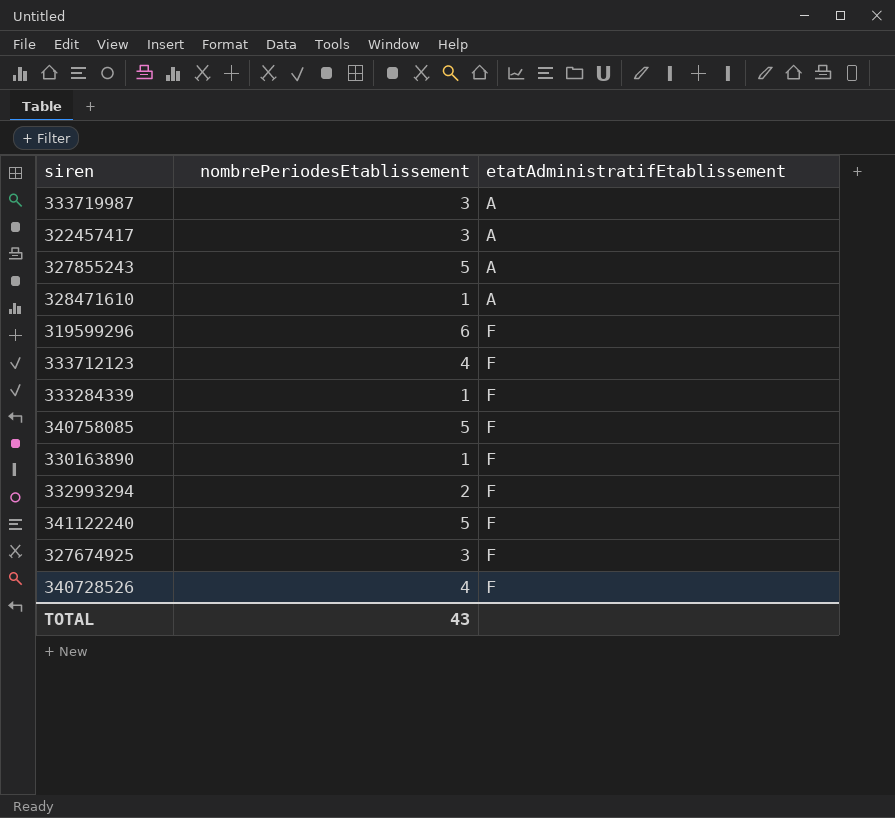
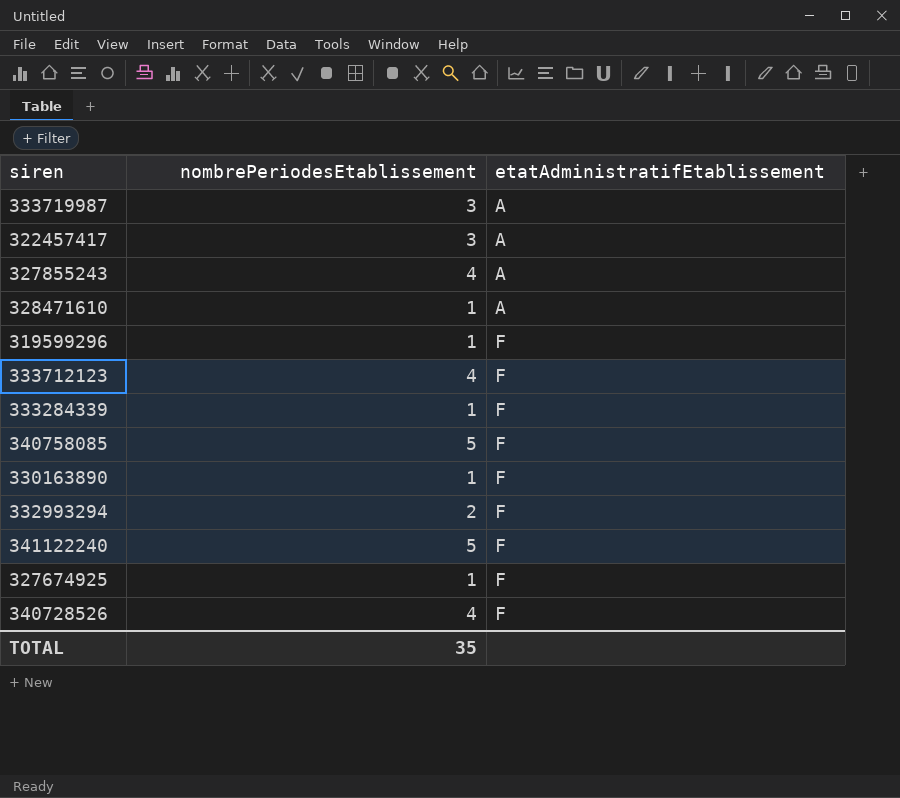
327855243 | nombrePeriodesEtablissement: 5 -> 4
319599296 | nombrePeriodesEtablissement: 6 -> 1
327674925 | nombrePeriodesEtablissement: 3 -> 1
TOTAL | nombrePeriodesEtablissement: 43 -> 35

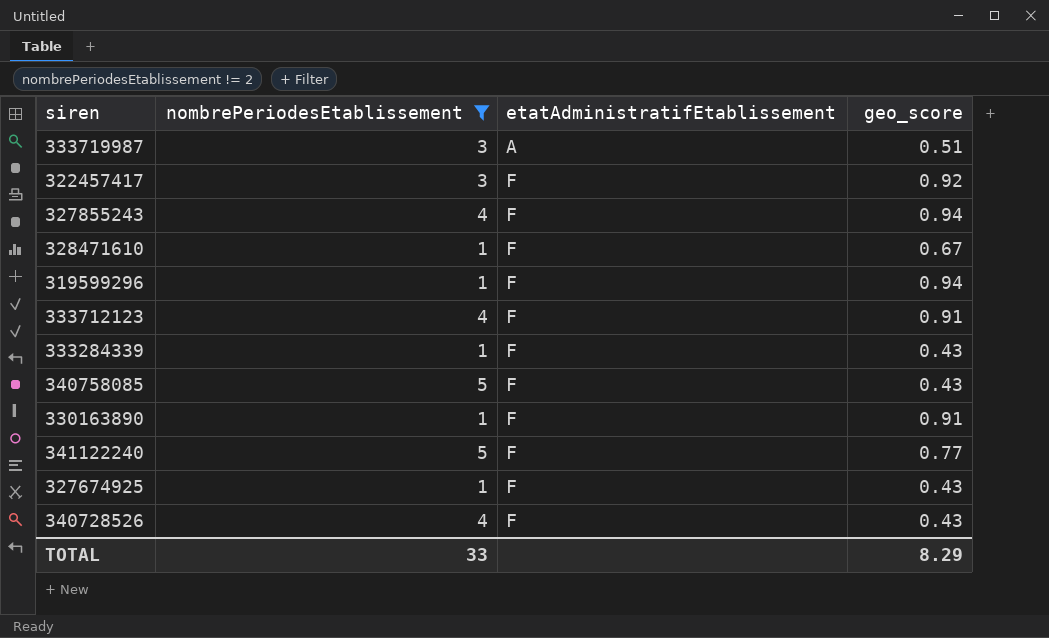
filter: none -> nombrePeriodesEtablissement != 2
column geo_score | position: none -> 4
322457417 | etatAdministratifEtablissement: A -> F
327855243 | etatAdministratifEtablissement: A -> F
328471610 | etatAdministratifEtablissement: A -> F
TOTAL | nombrePeriodesEtablissement: 35 -> 33

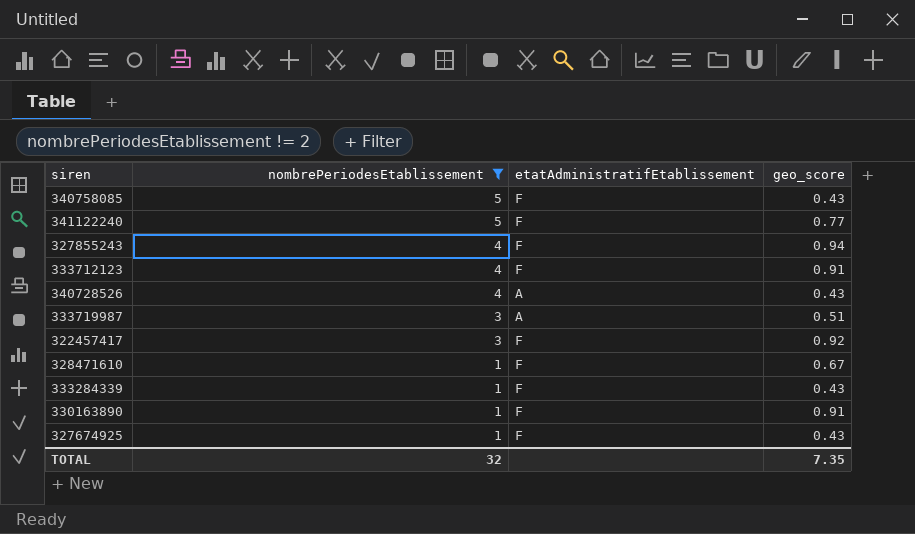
row order: etatAdministratifEtablissement ascending -> nombrePeriodesEtablissement descending
row 319599296: 1 | F | 0.94 -> none
340728526 | etatAdministratifEtablissement: F -> A
TOTAL | nombrePeriodesEtablissement: 33 -> 32
TOTAL | geo_score: 8.29 -> 7.35

